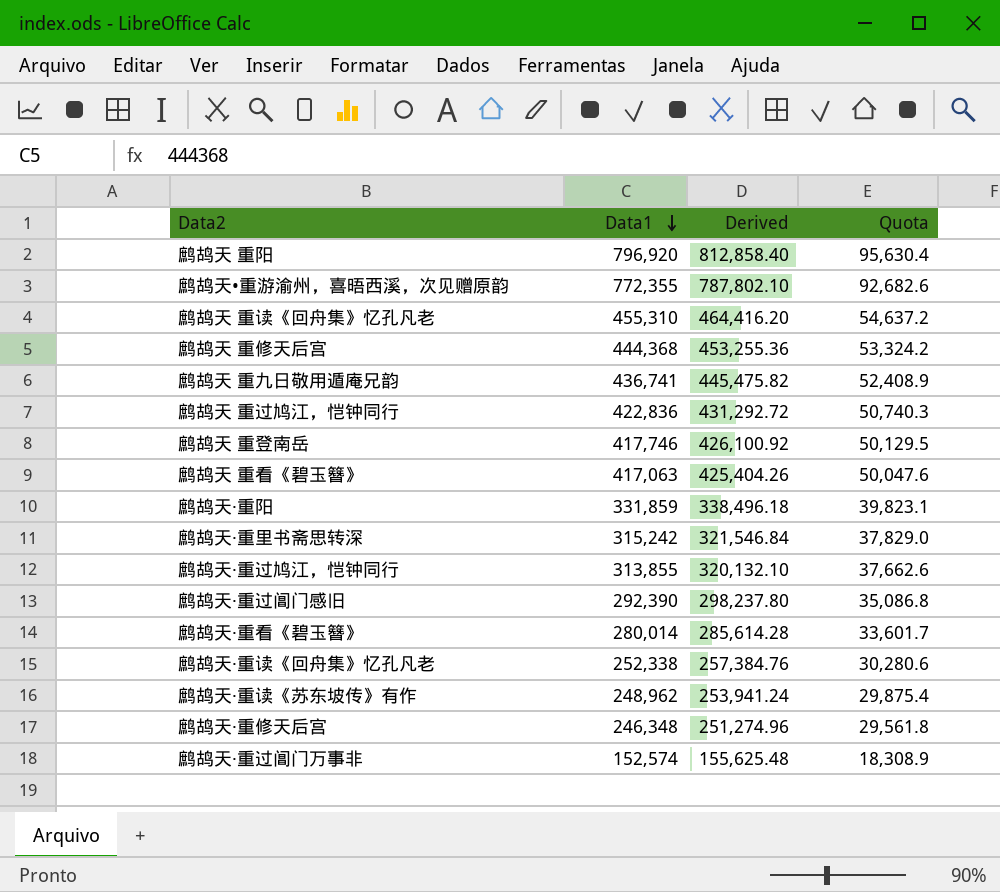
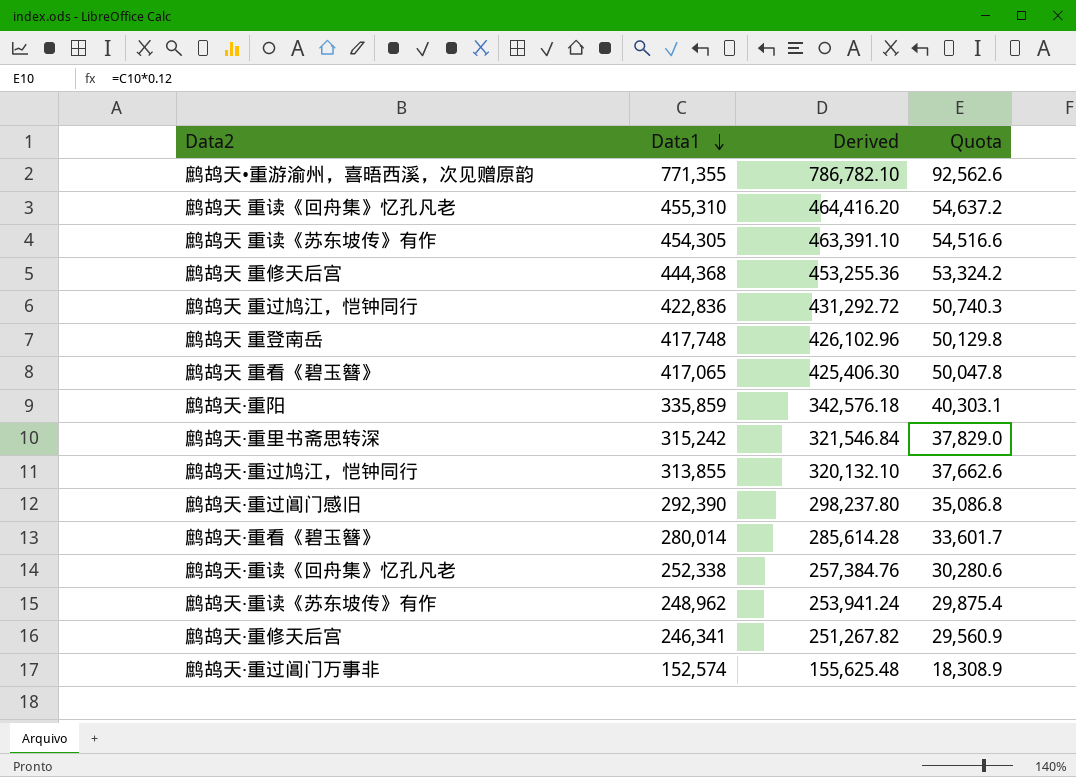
row 鹧鸪天 重阳: 796,920 | 812,858.40 | 95,630.4 -> none
row 鹧鸪天 重九日敬用遁庵兄韵: 436,741 | 445,475.82 | 52,408.9 -> none
鹧鸪天•重游渝州，喜晤西溪，次见赠原韵 | Data1: 772,355 -> 771,355
鹧鸪天•重游渝州，喜晤西溪，次见赠原韵 | Derived: 787,802.10 -> 786,782.10
鹧鸪天•重游渝州，喜晤西溪，次见赠原韵 | Quota: 92,682.6 -> 92,562.6
row 鹧鸪天 重读《苏东坡传》有作: none -> 454,305 | 463,391.10 | 54,516.6
鹧鸪天 重登南岳 | Data1: 417,746 -> 417,748
鹧鸪天 重登南岳 | Derived: 426,100.92 -> 426,102.96
鹧鸪天 重登南岳 | Quota: 50,129.5 -> 50,129.8
鹧鸪天 重看《碧玉簪》 | Data1: 417,063 -> 417,065
鹧鸪天 重看《碧玉簪》 | Derived: 425,404.26 -> 425,406.30
鹧鸪天 重看《碧玉簪》 | Quota: 50,047.6 -> 50,047.8
鹧鸪天·重阳 | Data1: 331,859 -> 335,859
鹧鸪天·重阳 | Derived: 338,496.18 -> 342,576.18
鹧鸪天·重阳 | Quota: 39,823.1 -> 40,303.1
鹧鸪天·重修天后宫 | Data1: 246,348 -> 246,341
鹧鸪天·重修天后宫 | Derived: 251,274.96 -> 251,267.82
鹧鸪天·重修天后宫 | Quota: 29,561.8 -> 29,560.9

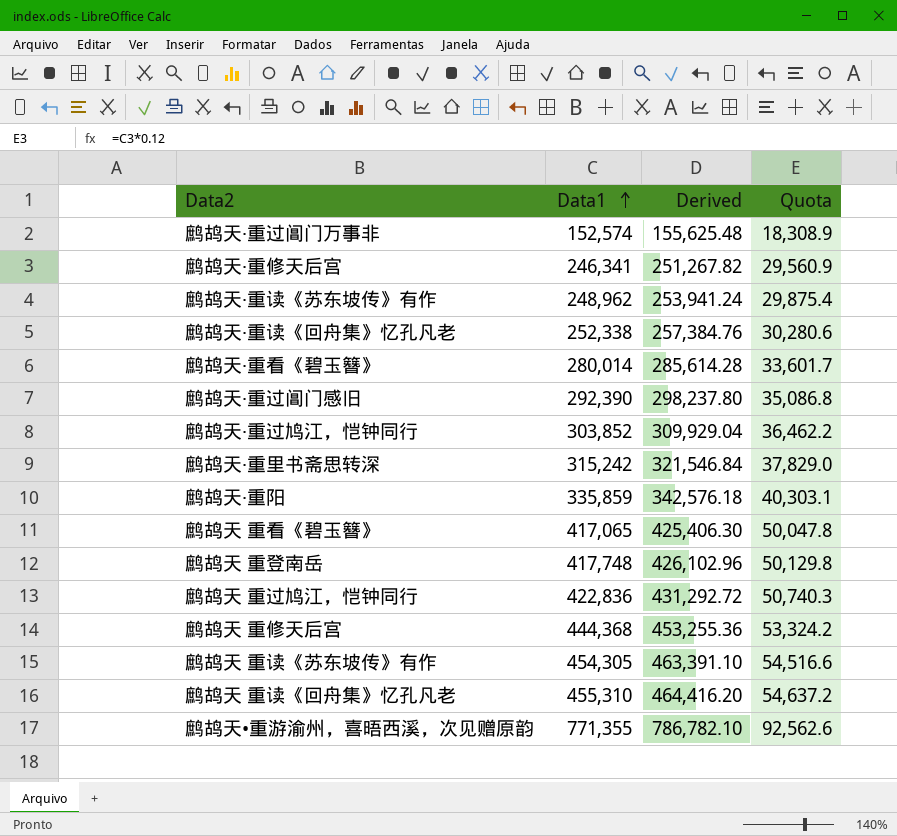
row order: Data1 descending -> Data1 ascending
鹧鸪天·重过鸠江，恺钟同行 | Data1: 313,855 -> 303,852
鹧鸪天·重过鸠江，恺钟同行 | Derived: 320,132.10 -> 309,929.04
鹧鸪天·重过鸠江，恺钟同行 | Quota: 37,662.6 -> 36,462.2

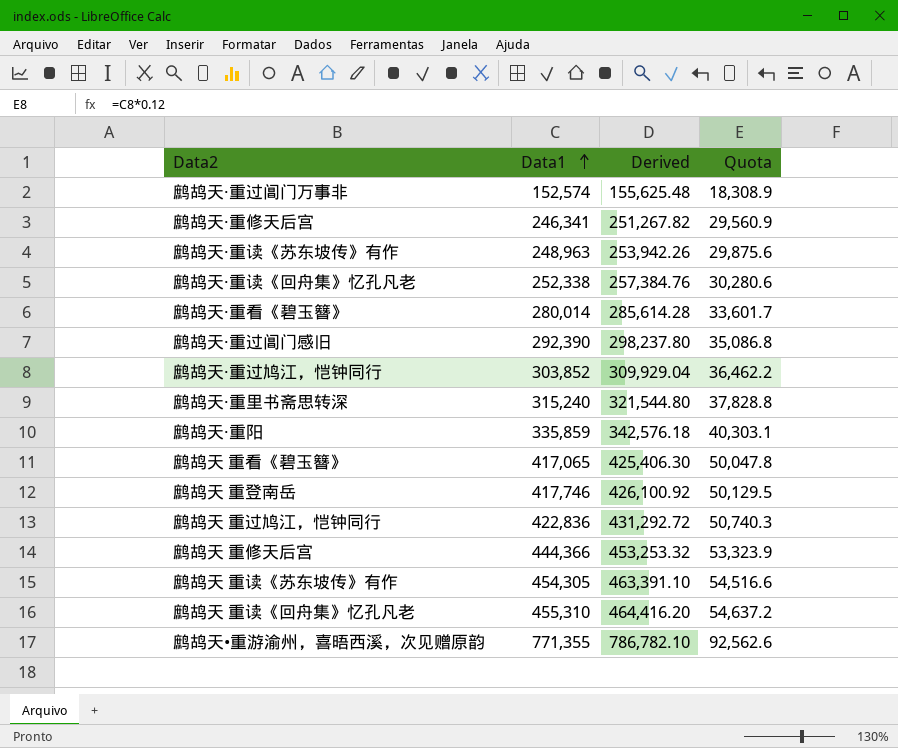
鹧鸪天·重读《苏东坡传》有作 | Data1: 248,962 -> 248,963
鹧鸪天·重读《苏东坡传》有作 | Derived: 253,941.24 -> 253,942.26
鹧鸪天·重读《苏东坡传》有作 | Quota: 29,875.4 -> 29,875.6
鹧鸪天·重里书斋思转深 | Data1: 315,242 -> 315,240
鹧鸪天·重里书斋思转深 | Derived: 321,546.84 -> 321,544.80
鹧鸪天·重里书斋思转深 | Quota: 37,829.0 -> 37,828.8
鹧鸪天 重登南岳 | Data1: 417,748 -> 417,746
鹧鸪天 重登南岳 | Derived: 426,102.96 -> 426,100.92
鹧鸪天 重登南岳 | Quota: 50,129.8 -> 50,129.5
鹧鸪天 重修天后宫 | Data1: 444,368 -> 444,366
鹧鸪天 重修天后宫 | Derived: 453,255.36 -> 453,253.32
鹧鸪天 重修天后宫 | Quota: 53,324.2 -> 53,323.9

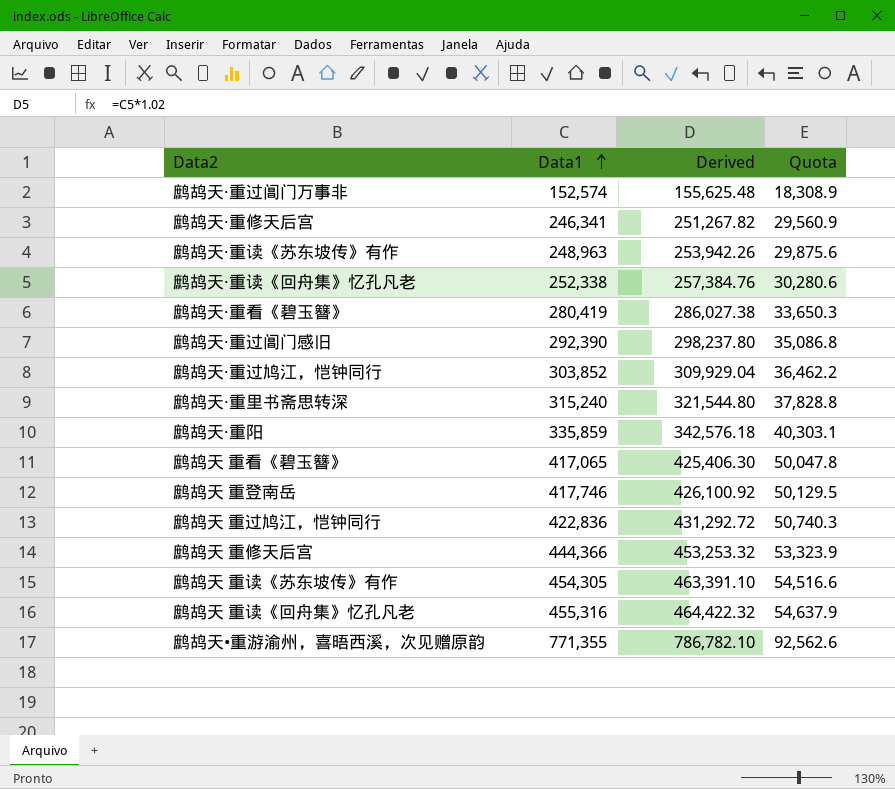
鹧鸪天·重看《碧玉簪》 | Data1: 280,014 -> 280,419
鹧鸪天·重看《碧玉簪》 | Derived: 285,614.28 -> 286,027.38
鹧鸪天·重看《碧玉簪》 | Quota: 33,601.7 -> 33,650.3
鹧鸪天 重读《回舟集》忆孔凡老 | Data1: 455,310 -> 455,316
鹧鸪天 重读《回舟集》忆孔凡老 | Derived: 464,416.20 -> 464,422.32
鹧鸪天 重读《回舟集》忆孔凡老 | Quota: 54,637.2 -> 54,637.9

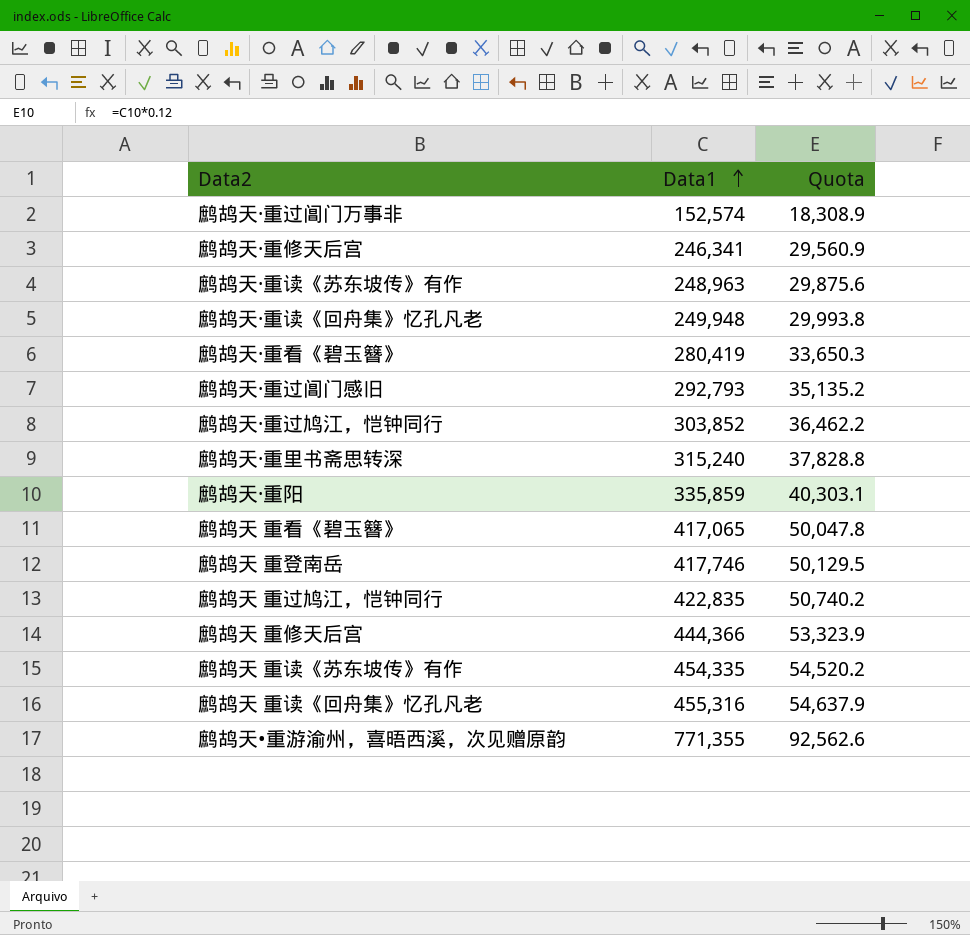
column Derived | formula: [Data1] * 1.02 -> none
鹧鸪天·重读《回舟集》忆孔凡老 | Data1: 252,338 -> 249,948
鹧鸪天·重读《回舟集》忆孔凡老 | Quota: 30,280.6 -> 29,993.8
鹧鸪天·重过阊门感旧 | Data1: 292,390 -> 292,793
鹧鸪天·重过阊门感旧 | Quota: 35,086.8 -> 35,135.2
鹧鸪天 重过鸠江，恺钟同行 | Data1: 422,836 -> 422,835
鹧鸪天 重过鸠江，恺钟同行 | Quota: 50,740.3 -> 50,740.2
鹧鸪天 重读《苏东坡传》有作 | Data1: 454,305 -> 454,335
鹧鸪天 重读《苏东坡传》有作 | Quota: 54,516.6 -> 54,520.2

